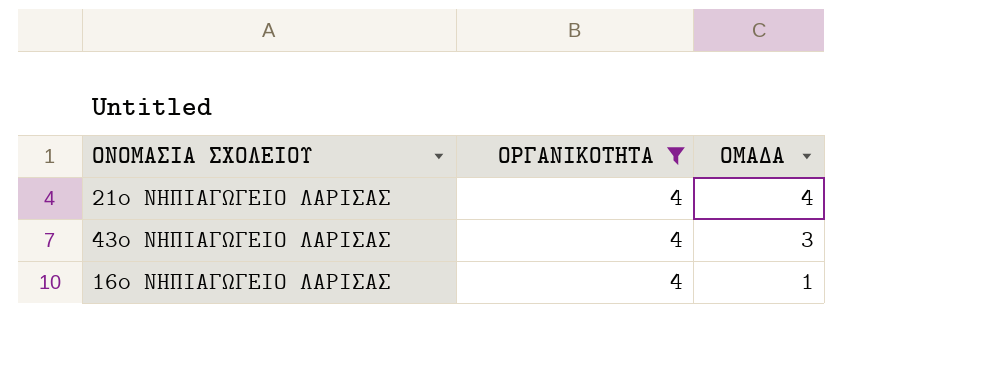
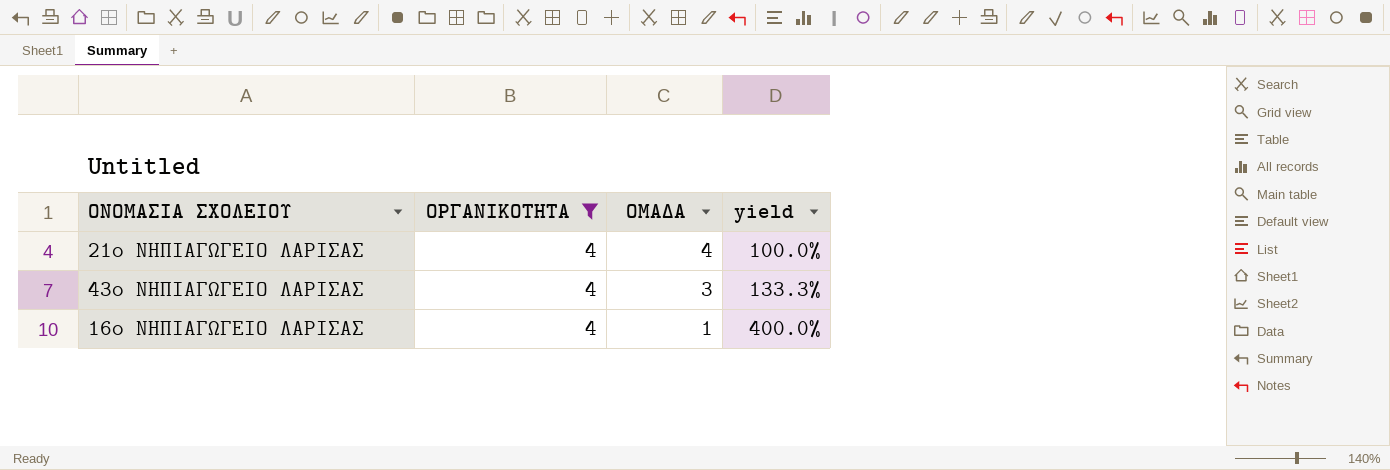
column yield | formula: none -> [ΟΡΓΑΝΙΚΟΤΗΤΑ] / [ΟΜΑΔΑ]

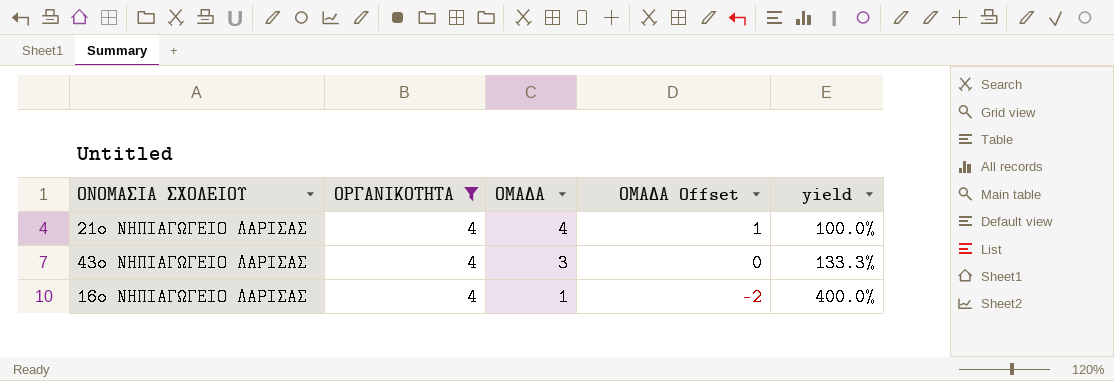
column ΟΜΑΔΑ Offset | formula: none -> [ΟΜΑΔΑ] - 3

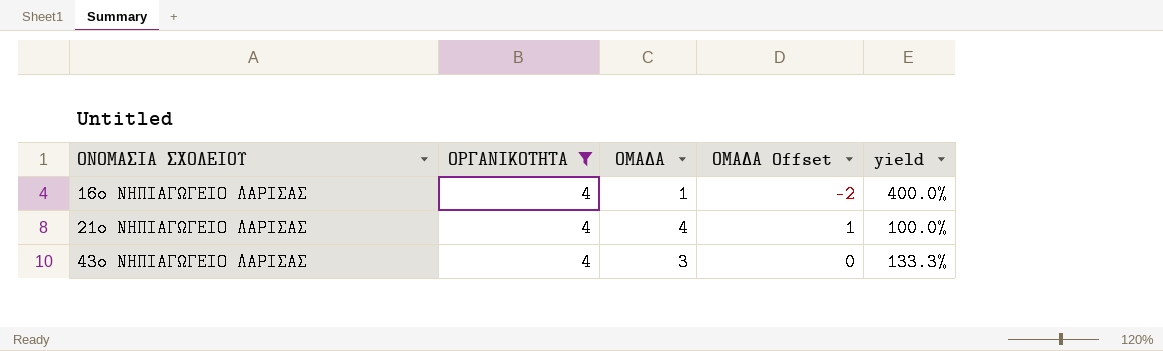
row order: ΟΜΑΔΑ descending -> ΟΝΟΜΑΣΙΑ ΣΧΟΛΕΙΟΥ ascending

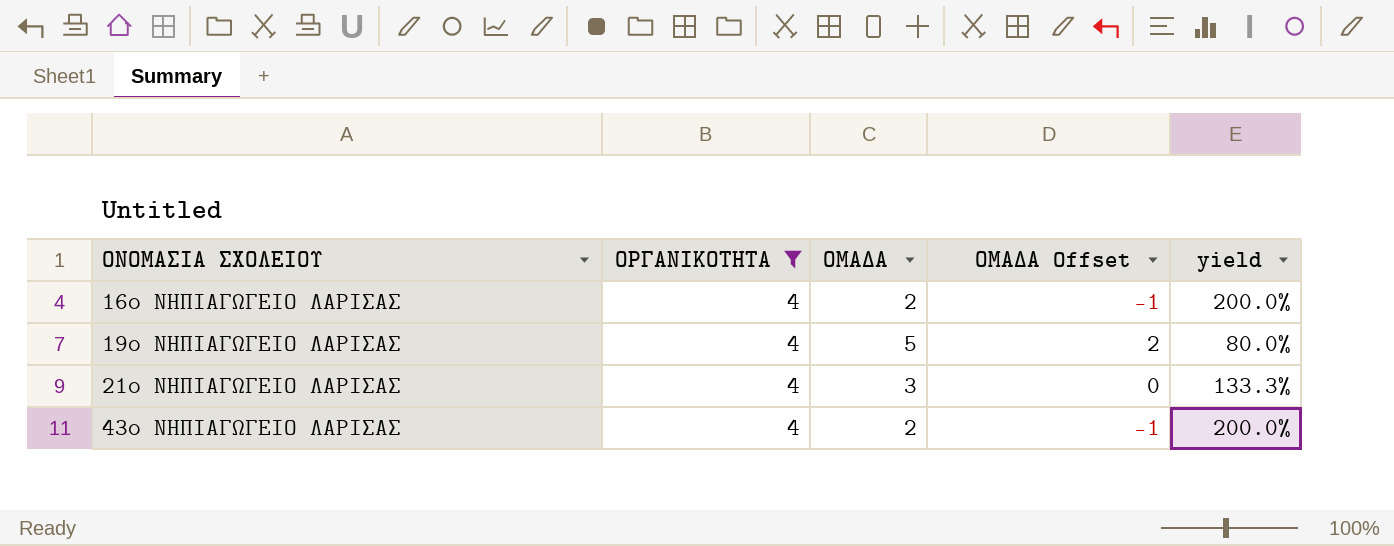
16ο ΝΗΠΙΑΓΩΓΕΙΟ ΛΑΡΙΣΑΣ | ΟΜΑΔΑ: 1 -> 2
16ο ΝΗΠΙΑΓΩΓΕΙΟ ΛΑΡΙΣΑΣ | ΟΜΑΔΑ Offset: -2 -> -1
16ο ΝΗΠΙΑΓΩΓΕΙΟ ΛΑΡΙΣΑΣ | yield: 400.0% -> 200.0%
row 19ο ΝΗΠΙΑΓΩΓΕΙΟ ΛΑΡΙΣΑΣ: none -> 4 | 5 | 2 | 80.0%
21ο ΝΗΠΙΑΓΩΓΕΙΟ ΛΑΡΙΣΑΣ | ΟΜΑΔΑ: 4 -> 3
21ο ΝΗΠΙΑΓΩΓΕΙΟ ΛΑΡΙΣΑΣ | ΟΜΑΔΑ Offset: 1 -> 0
21ο ΝΗΠΙΑΓΩΓΕΙΟ ΛΑΡΙΣΑΣ | yield: 100.0% -> 133.3%
43ο ΝΗΠΙΑΓΩΓΕΙΟ ΛΑΡΙΣΑΣ | ΟΜΑΔΑ: 3 -> 2
43ο ΝΗΠΙΑΓΩΓΕΙΟ ΛΑΡΙΣΑΣ | ΟΜΑΔΑ Offset: 0 -> -1
43ο ΝΗΠΙΑΓΩΓΕΙΟ ΛΑΡΙΣΑΣ | yield: 133.3% -> 200.0%

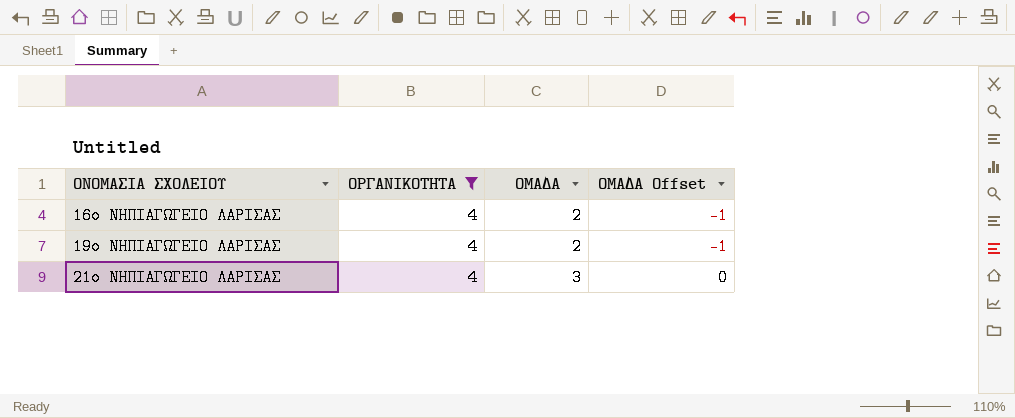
column yield | formula: [ΟΡΓΑΝΙΚΟΤΗΤΑ] / [ΟΜΑΔΑ] -> none
row 43ο ΝΗΠΙΑΓΩΓΕΙΟ ΛΑΡΙΣΑΣ: 4 | 2 | -1 | 200.0% -> none
19ο ΝΗΠΙΑΓΩΓΕΙΟ ΛΑΡΙΣΑΣ | ΟΜΑΔΑ: 5 -> 2
19ο ΝΗΠΙΑΓΩΓΕΙΟ ΛΑΡΙΣΑΣ | ΟΜΑΔΑ Offset: 2 -> -1

